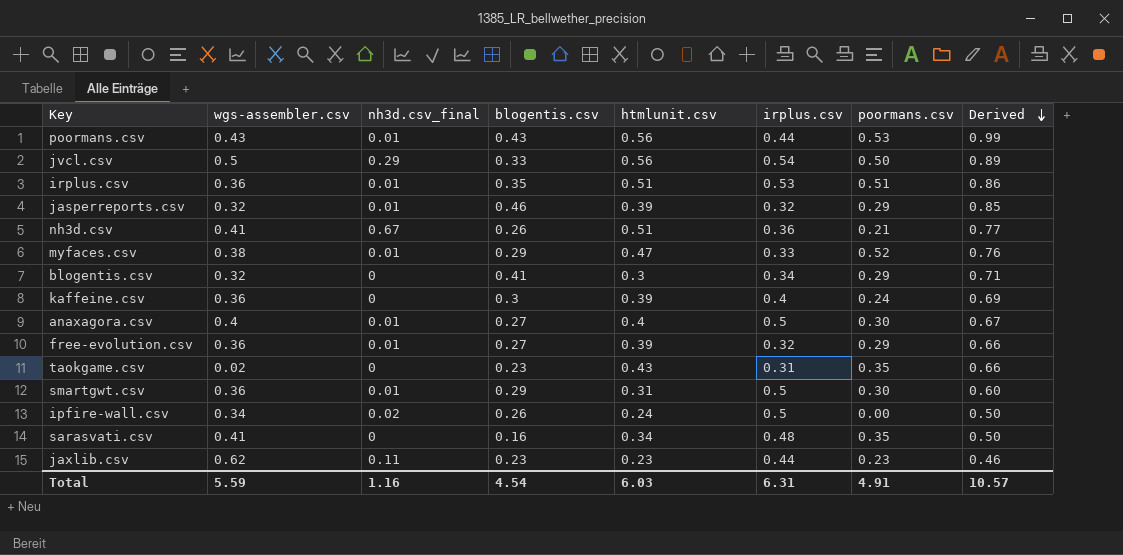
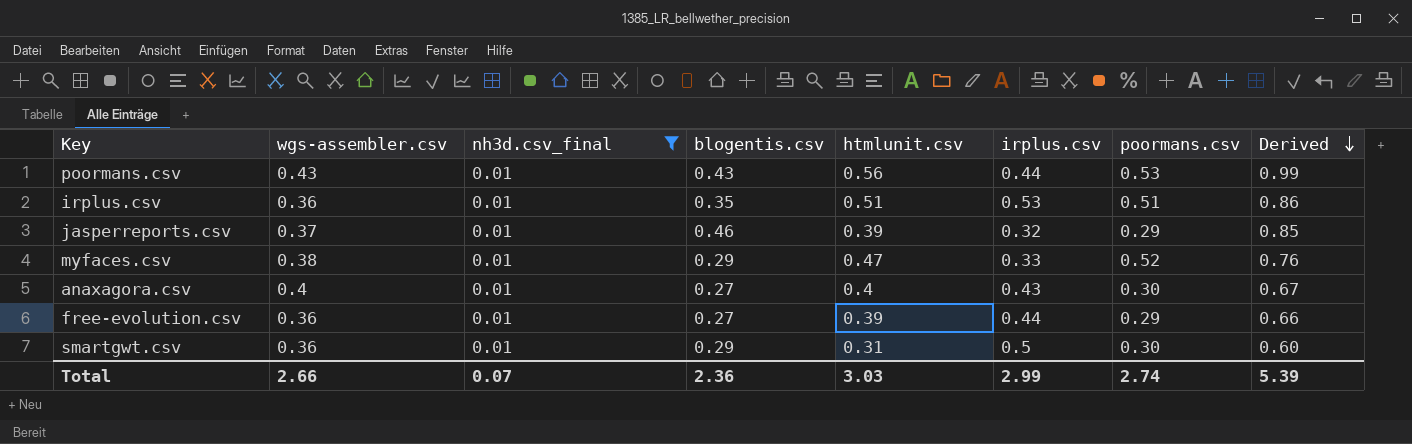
filter: none -> nh3d.csv_final = 0.01
jasperreports.csv | wgs-assembler.csv: 0.32 -> 0.37
anaxagora.csv | irplus.csv: 0.5 -> 0.43
free-evolution.csv | irplus.csv: 0.32 -> 0.44
Total | wgs-assembler.csv: 5.59 -> 2.66
Total | nh3d.csv_final: 1.16 -> 0.07
Total | blogentis.csv: 4.54 -> 2.36
Total | htmlunit.csv: 6.03 -> 3.03
Total | irplus.csv: 6.31 -> 2.99
Total | poormans.csv: 4.91 -> 2.74
Total | Derived: 10.57 -> 5.39

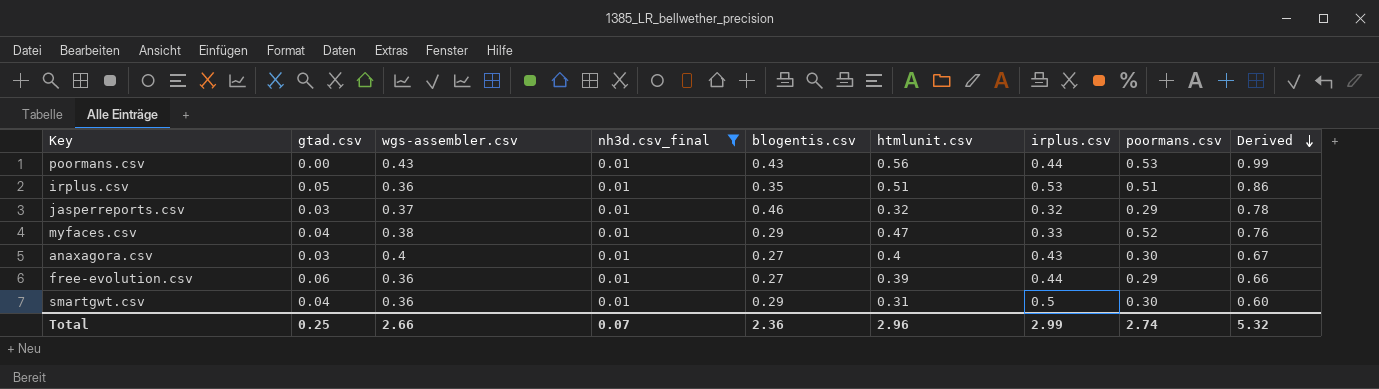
column gtad.csv | position: none -> 2
jasperreports.csv | htmlunit.csv: 0.39 -> 0.32
jasperreports.csv | Derived: 0.85 -> 0.78
Total | htmlunit.csv: 3.03 -> 2.96
Total | Derived: 5.39 -> 5.32

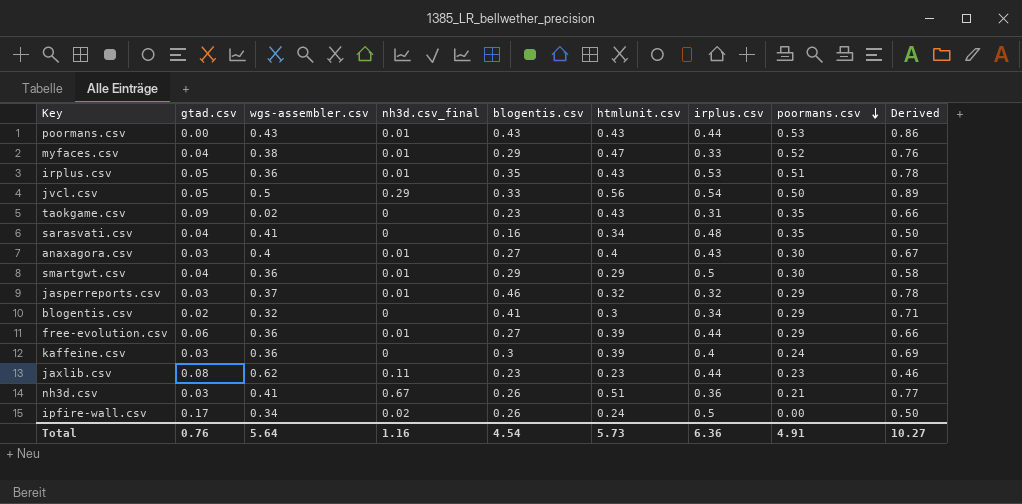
filter: nh3d.csv_final = 0.01 -> none
row order: Derived descending -> poormans.csv descending
poormans.csv | htmlunit.csv: 0.56 -> 0.43
poormans.csv | Derived: 0.99 -> 0.86
irplus.csv | htmlunit.csv: 0.51 -> 0.43
irplus.csv | Derived: 0.86 -> 0.78
smartgwt.csv | htmlunit.csv: 0.31 -> 0.29
smartgwt.csv | Derived: 0.60 -> 0.58
Total | gtad.csv: 0.25 -> 0.76
Total | wgs-assembler.csv: 2.66 -> 5.64
Total | nh3d.csv_final: 0.07 -> 1.16
Total | blogentis.csv: 2.36 -> 4.54
Total | htmlunit.csv: 2.96 -> 5.73
Total | irplus.csv: 2.99 -> 6.36
Total | poormans.csv: 2.74 -> 4.91
Total | Derived: 5.32 -> 10.27

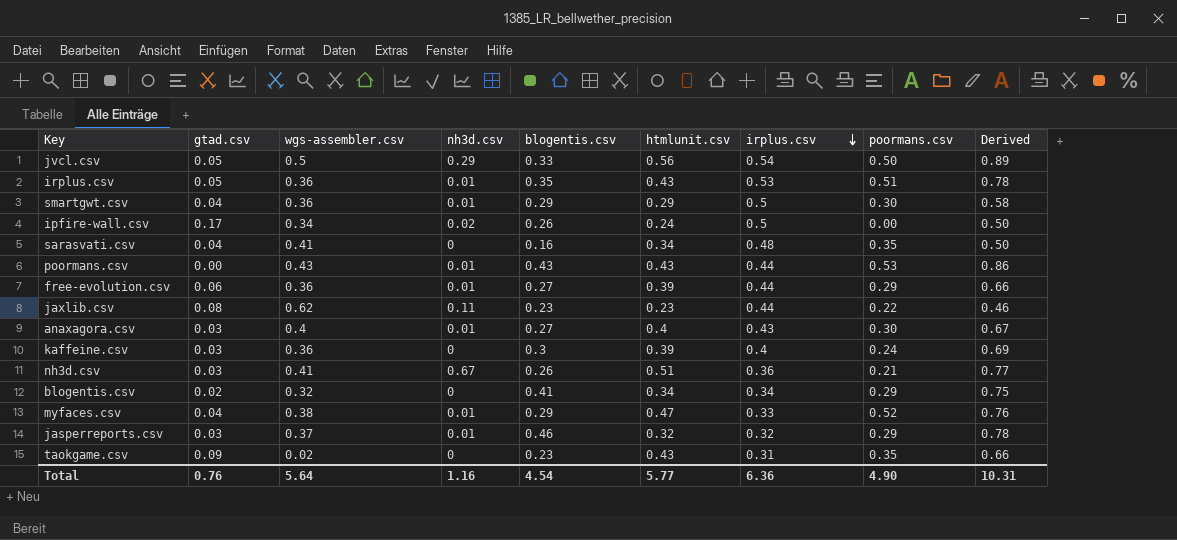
row order: poormans.csv descending -> irplus.csv descending
column name: nh3d.csv_final -> nh3d.csv
jaxlib.csv | poormans.csv: 0.23 -> 0.22
blogentis.csv | htmlunit.csv: 0.3 -> 0.34
blogentis.csv | Derived: 0.71 -> 0.75
Total | htmlunit.csv: 5.73 -> 5.77
Total | poormans.csv: 4.91 -> 4.90
Total | Derived: 10.27 -> 10.31

